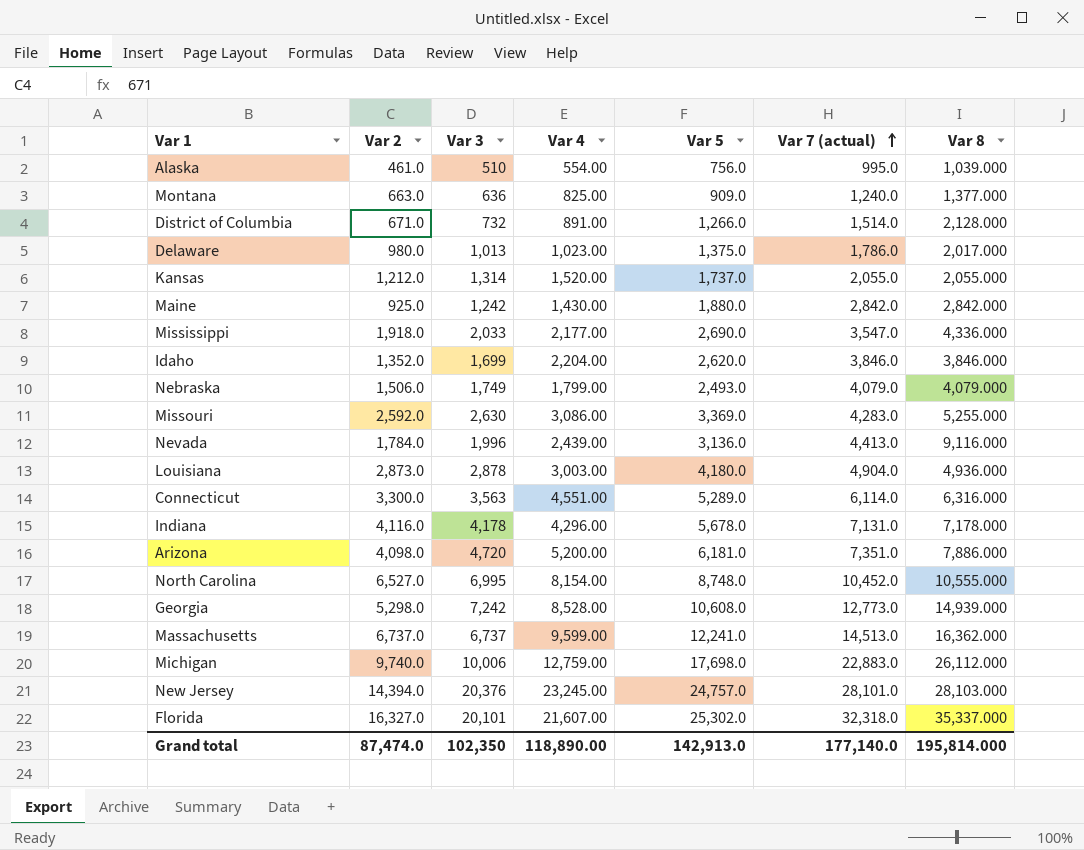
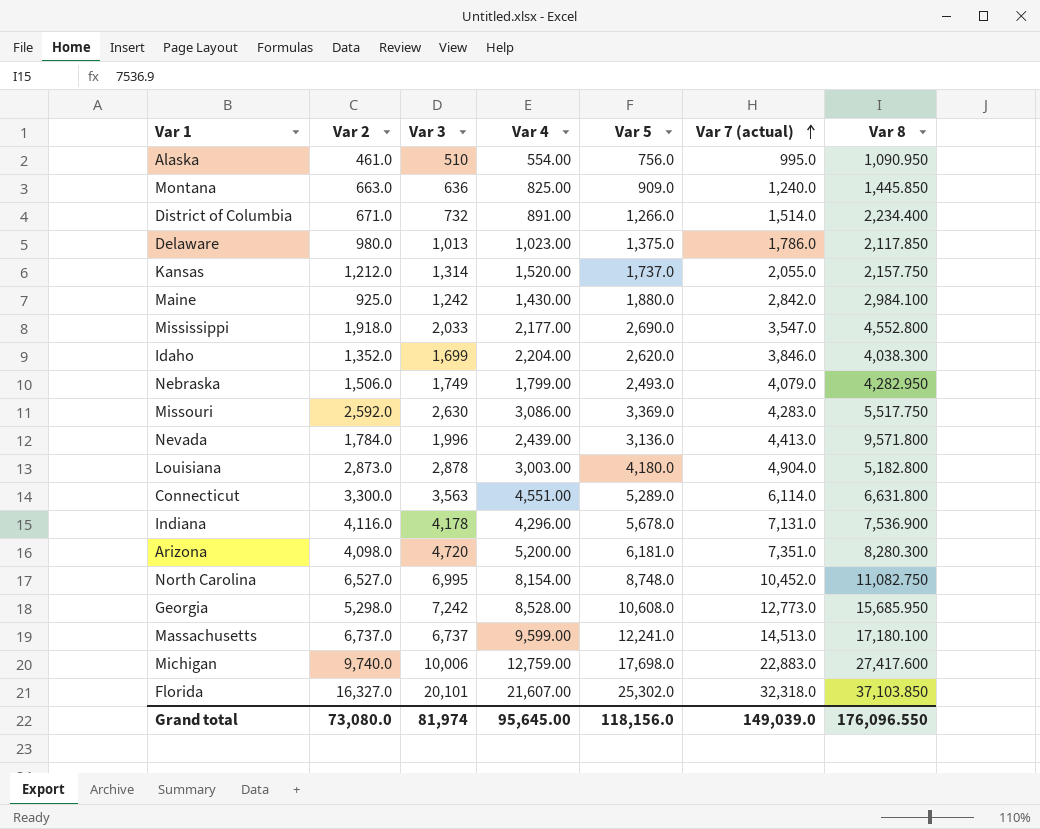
row New Jersey: 14,394.0 | 20,376 | 23,245.00 | 24,757.0 | 28,101.0 | 28,103.000 -> none
Alaska | Var 8: 1,039.000 -> 1,090.950
Montana | Var 8: 1,377.000 -> 1,445.850
District of Columbia | Var 8: 2,128.000 -> 2,234.400
Delaware | Var 8: 2,017.000 -> 2,117.850
Kansas | Var 8: 2,055.000 -> 2,157.750
Maine | Var 8: 2,842.000 -> 2,984.100
Mississippi | Var 8: 4,336.000 -> 4,552.800
Idaho | Var 8: 3,846.000 -> 4,038.300
Nebraska | Var 8: 4,079.000 -> 4,282.950
Missouri | Var 8: 5,255.000 -> 5,517.750
Nevada | Var 8: 9,116.000 -> 9,571.800
Louisiana | Var 8: 4,936.000 -> 5,182.800
Connecticut | Var 8: 6,316.000 -> 6,631.800
Indiana | Var 8: 7,178.000 -> 7,536.900
Arizona | Var 8: 7,886.000 -> 8,280.300
North Carolina | Var 8: 10,555.000 -> 11,082.750
Georgia | Var 8: 14,939.000 -> 15,685.950
Massachusetts | Var 8: 16,362.000 -> 17,180.100
Michigan | Var 8: 26,112.000 -> 27,417.600
Florida | Var 8: 35,337.000 -> 37,103.850
Grand total | Var 2: 87,474.0 -> 73,080.0
Grand total | Var 3: 102,350 -> 81,974
Grand total | Var 4: 118,890.00 -> 95,645.00
Grand total | Var 5: 142,913.0 -> 118,156.0
Grand total | Var 7 (actual): 177,140.0 -> 149,039.0
Grand total | Var 8: 195,814.000 -> 176,096.550

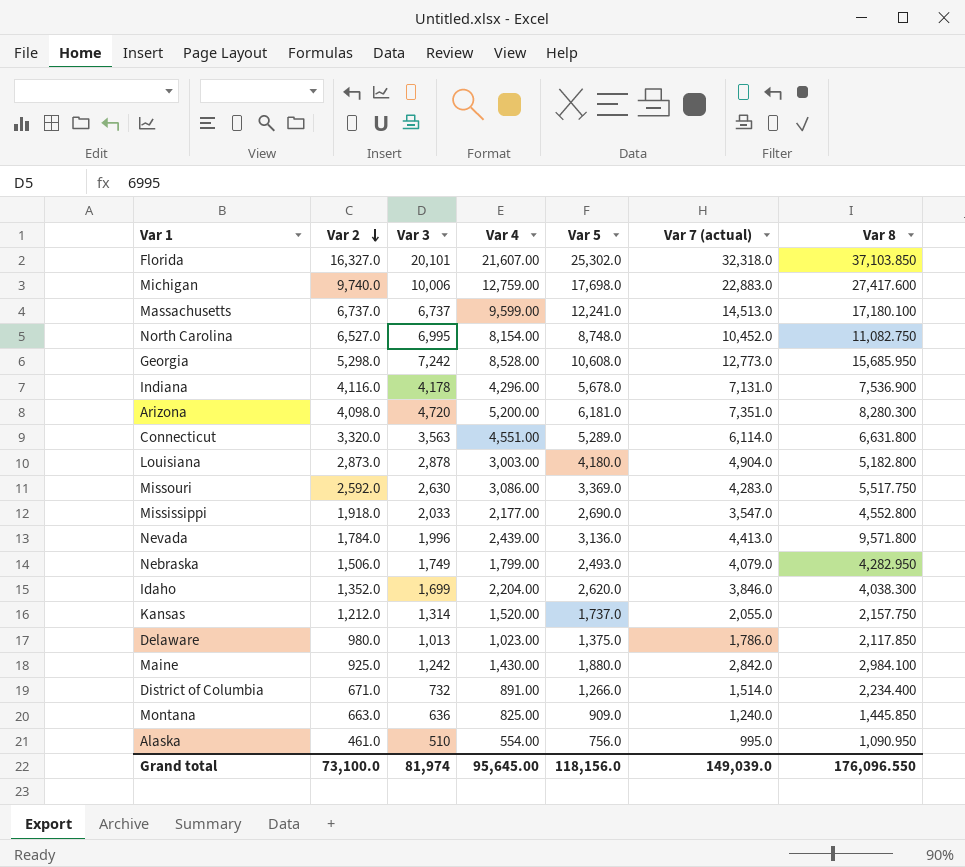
row order: Var 7 (actual) ascending -> Var 2 descending
Connecticut | Var 2: 3,300.0 -> 3,320.0
Grand total | Var 2: 73,080.0 -> 73,100.0

